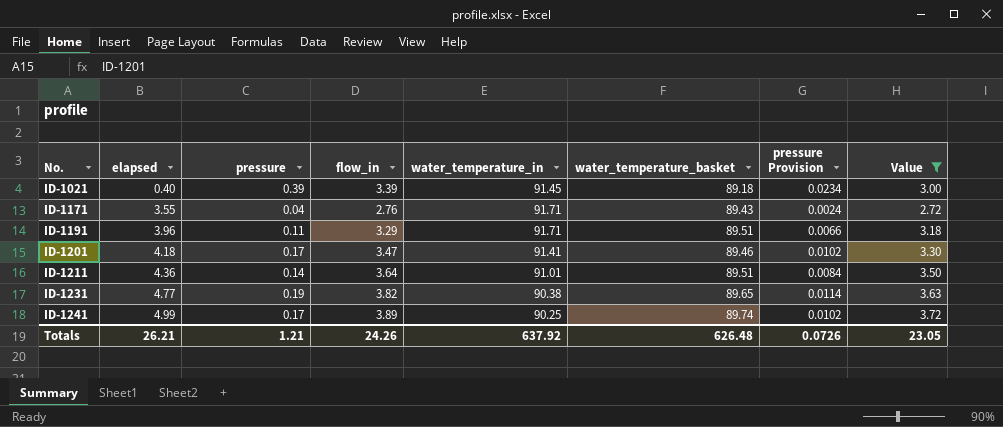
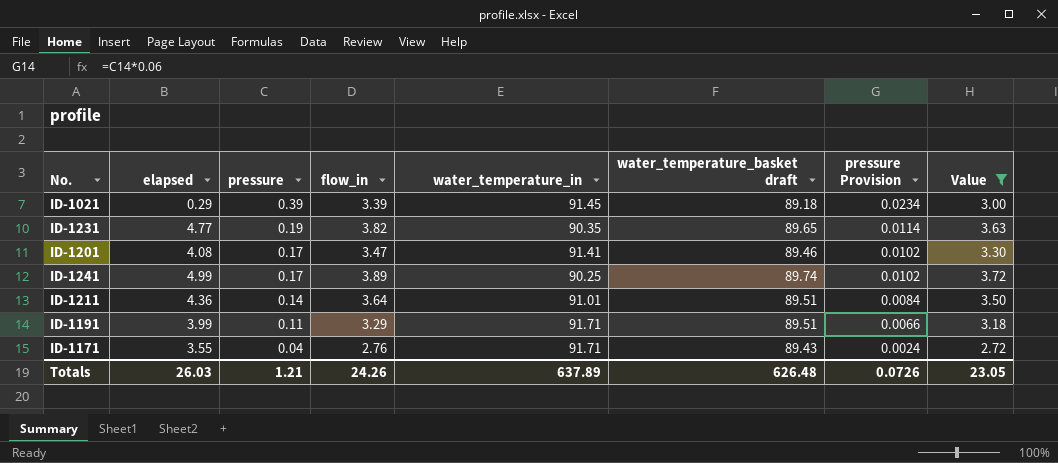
row order: No. ascending -> pressure descending
column name: water_temperature_basket -> water_temperature_basket draft
ID-1021 | elapsed: 0.40 -> 0.29
ID-1231 | water_temperature_in: 90.38 -> 90.35
ID-1201 | elapsed: 4.18 -> 4.08
ID-1191 | elapsed: 3.96 -> 3.99
Totals | elapsed: 26.21 -> 26.03
Totals | water_temperature_in: 637.92 -> 637.89

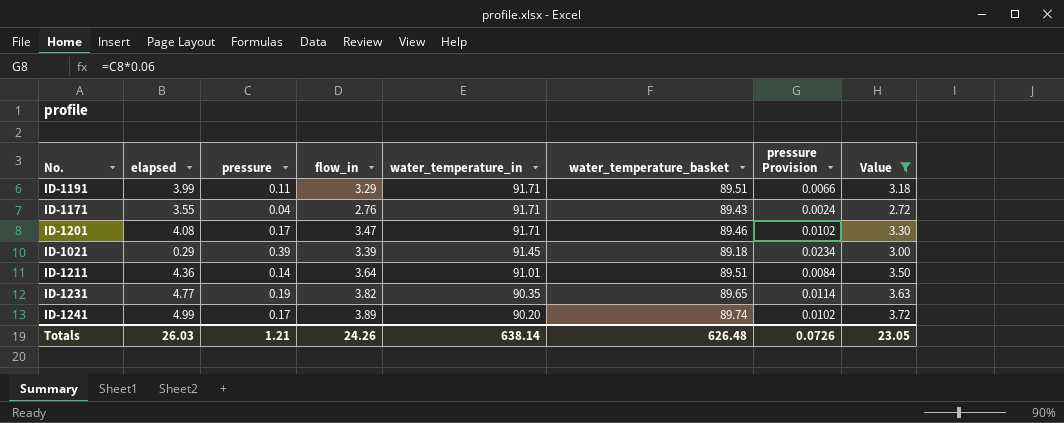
row order: pressure descending -> water_temperature_in descending
column name: water_temperature_basket draft -> water_temperature_basket
ID-1201 | water_temperature_in: 91.41 -> 91.71
ID-1241 | water_temperature_in: 90.25 -> 90.20
Totals | water_temperature_in: 637.89 -> 638.14

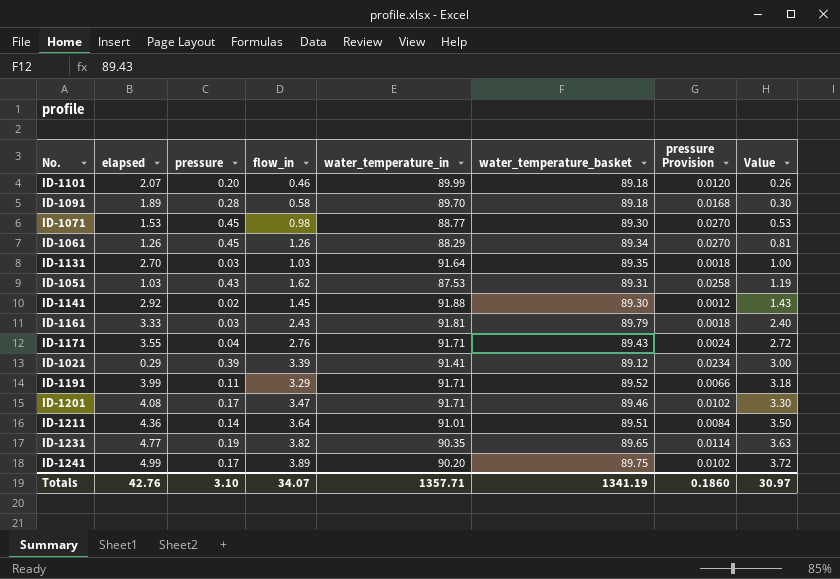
filter: Value >= 2.72 -> none
row order: water_temperature_in descending -> Value ascending
ID-1021 | water_temperature_in: 91.45 -> 91.41
ID-1021 | water_temperature_basket: 89.18 -> 89.12
ID-1191 | water_temperature_basket: 89.51 -> 89.52
ID-1241 | water_temperature_basket: 89.74 -> 89.75
Totals | elapsed: 26.03 -> 42.76
Totals | pressure: 1.21 -> 3.10
Totals | flow_in: 24.26 -> 34.07
Totals | water_temperature_in: 638.14 -> 1357.71
Totals | water_temperature_basket: 626.48 -> 1341.19
Totals | pressure Provision: 0.0726 -> 0.1860
Totals | Value: 23.05 -> 30.97

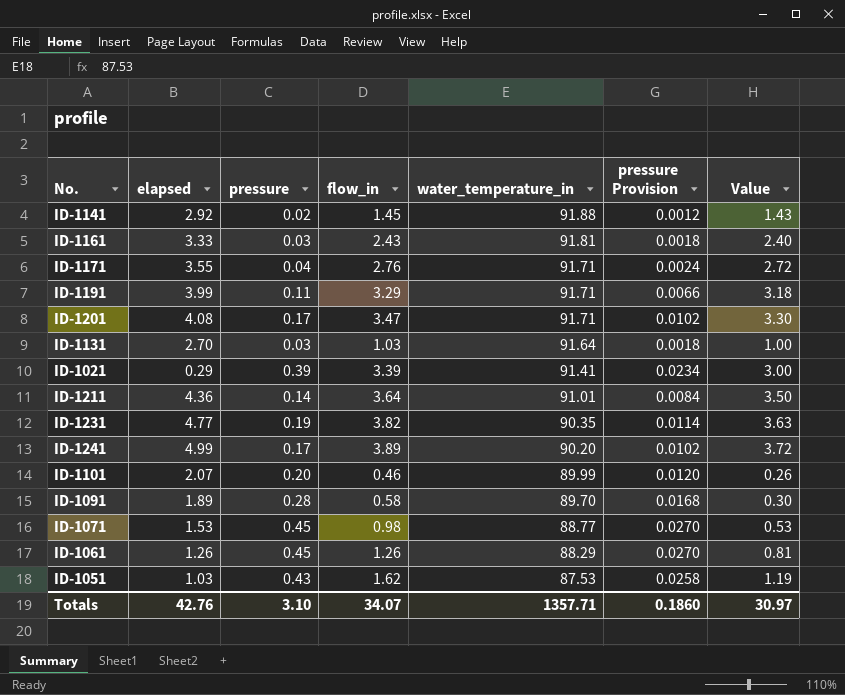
row order: Value ascending -> water_temperature_in descending
column water_temperature_basket | position: 6 -> none

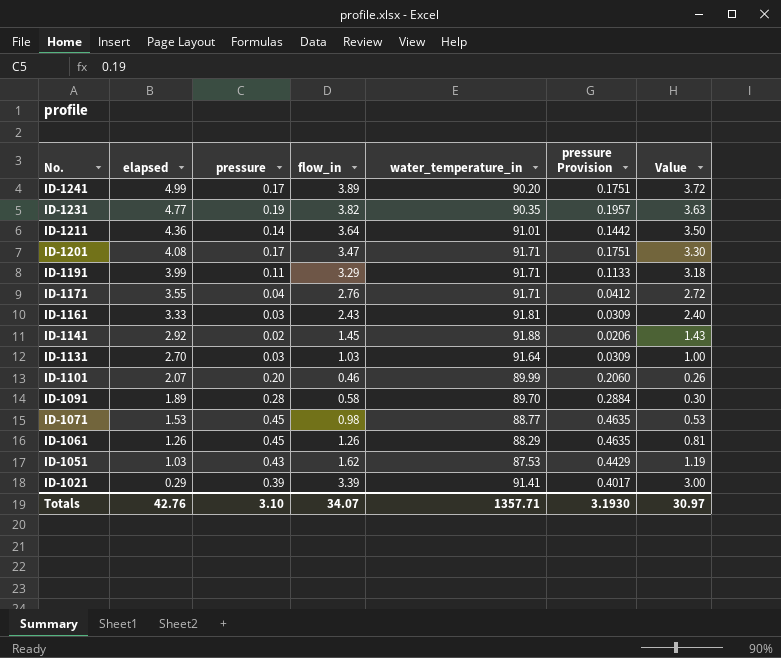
row order: water_temperature_in descending -> No. descending
column pressure Provision | formula: [pressure] * 0.06 -> [pressure] * 1.03
Totals | pressure Provision: 0.1860 -> 3.1930

